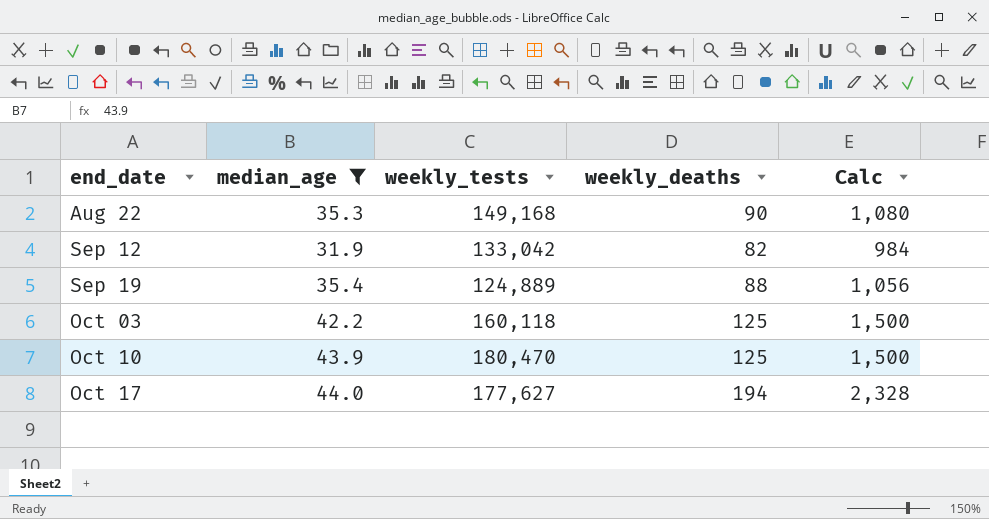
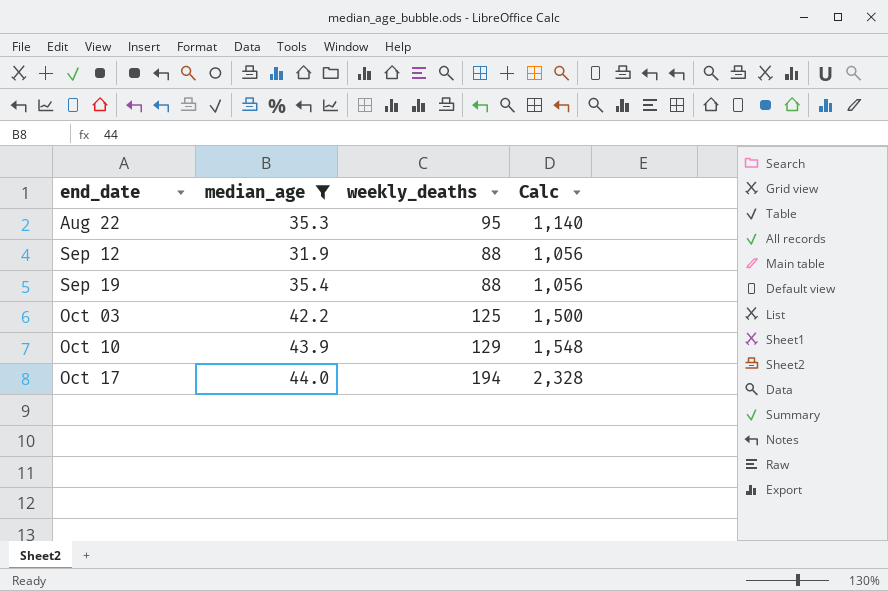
column weekly_tests | position: 3 -> none
Aug 22 | weekly_deaths: 90 -> 95
Aug 22 | Calc: 1,080 -> 1,140
Sep 12 | weekly_deaths: 82 -> 88
Sep 12 | Calc: 984 -> 1,056
Oct 10 | weekly_deaths: 125 -> 129
Oct 10 | Calc: 1,500 -> 1,548

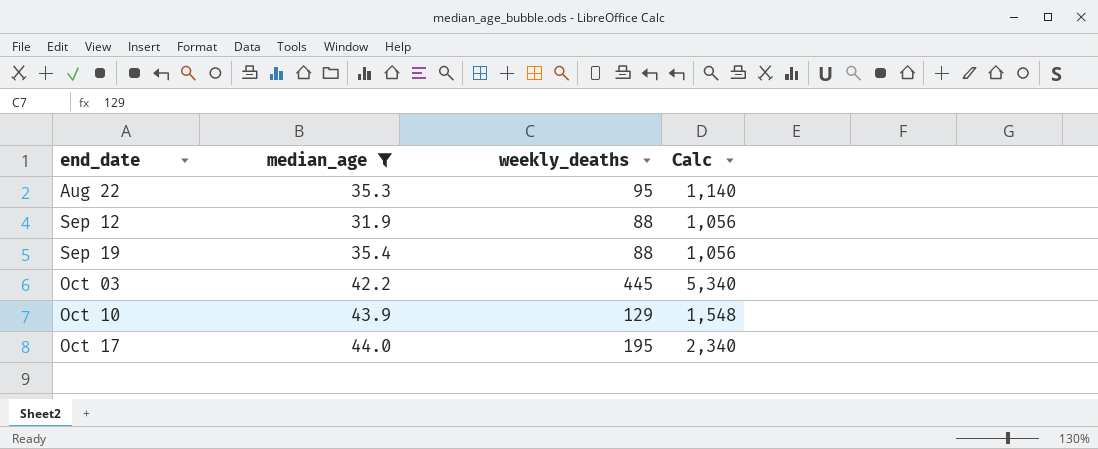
Oct 03 | weekly_deaths: 125 -> 445
Oct 03 | Calc: 1,500 -> 5,340
Oct 17 | weekly_deaths: 194 -> 195
Oct 17 | Calc: 2,328 -> 2,340

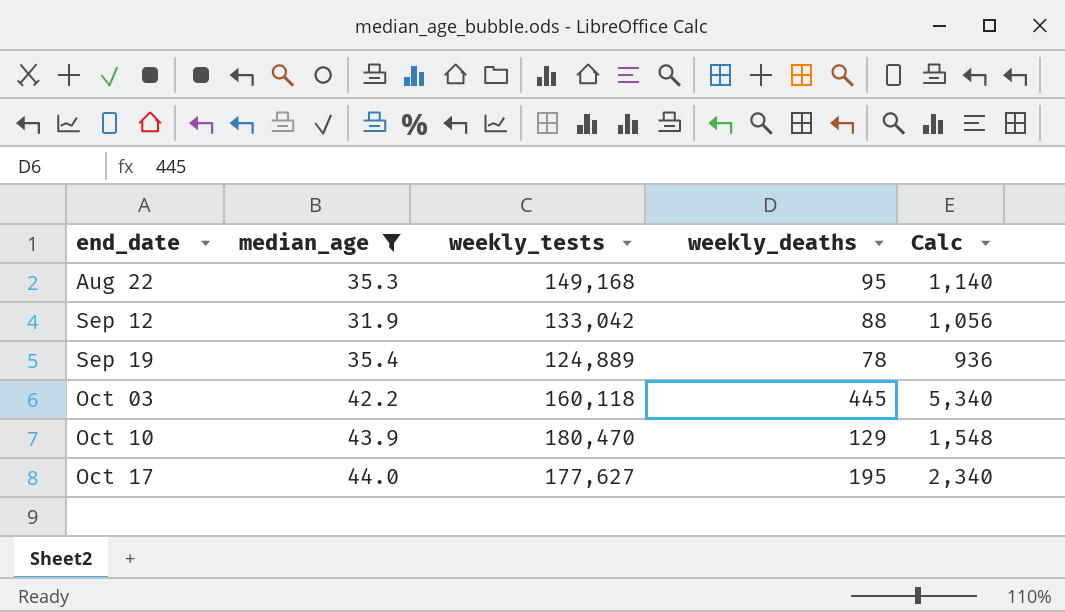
column weekly_tests | position: none -> 3
Sep 19 | weekly_deaths: 88 -> 78
Sep 19 | Calc: 1,056 -> 936

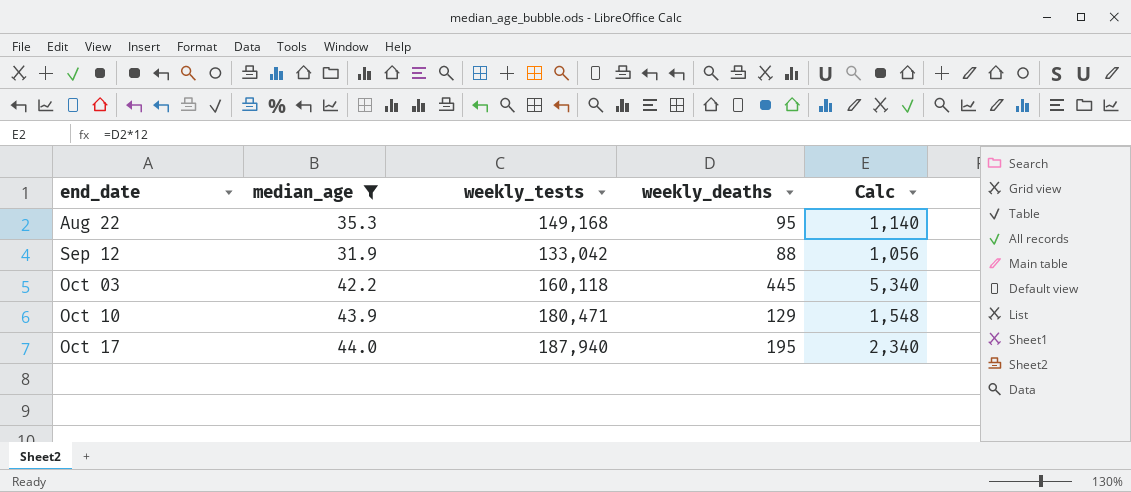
row Sep 19: 35.4 | 124,889 | 78 | 936 -> none
Oct 10 | weekly_tests: 180,470 -> 180,471
Oct 17 | weekly_tests: 177,627 -> 187,940

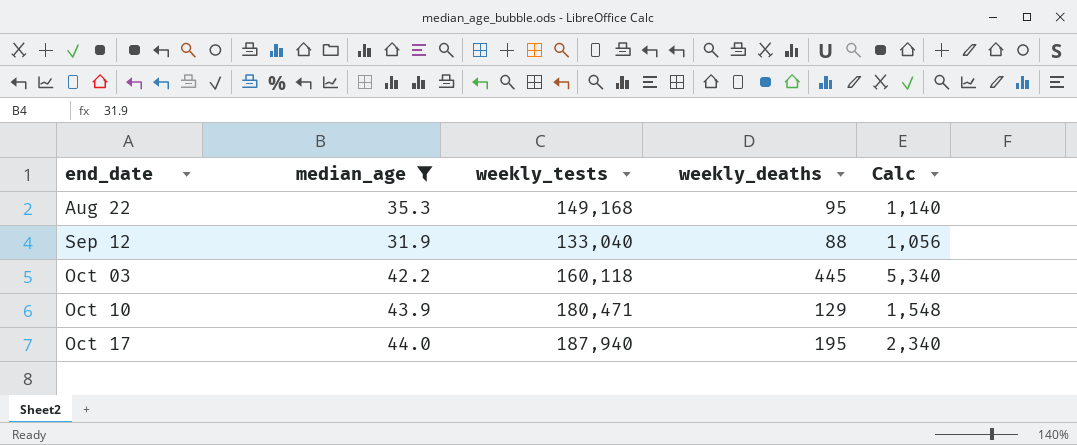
Sep 12 | weekly_tests: 133,042 -> 133,040

